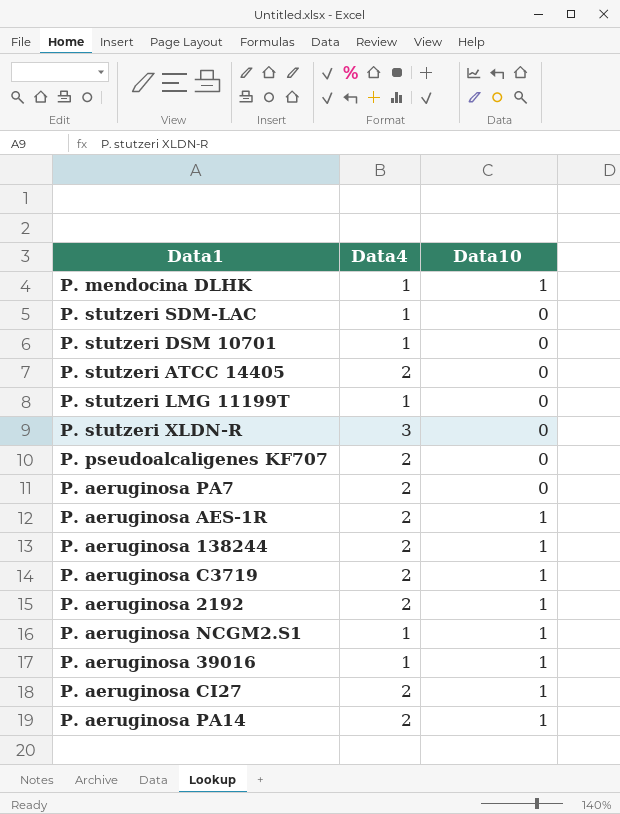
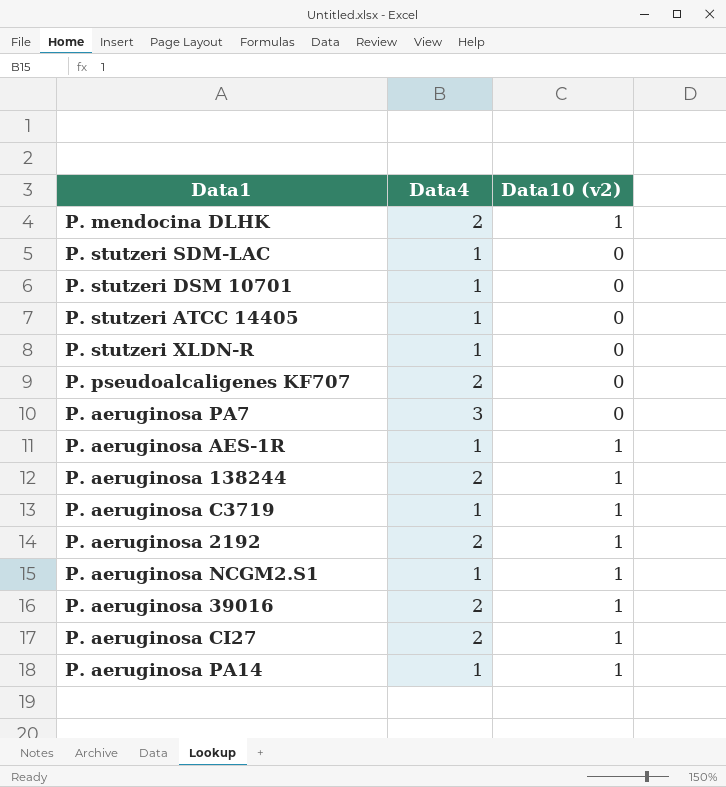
column name: Data10 -> Data10 (v2)
row P. stutzeri LMG 11199T: 1 | 0 -> none
P. mendocina DLHK | Data4: 1 -> 2
P. stutzeri ATCC 14405 | Data4: 2 -> 1
P. stutzeri XLDN-R | Data4: 3 -> 1
P. aeruginosa PA7 | Data4: 2 -> 3
P. aeruginosa AES-1R | Data4: 2 -> 1
P. aeruginosa C3719 | Data4: 2 -> 1
P. aeruginosa 39016 | Data4: 1 -> 2
P. aeruginosa PA14 | Data4: 2 -> 1

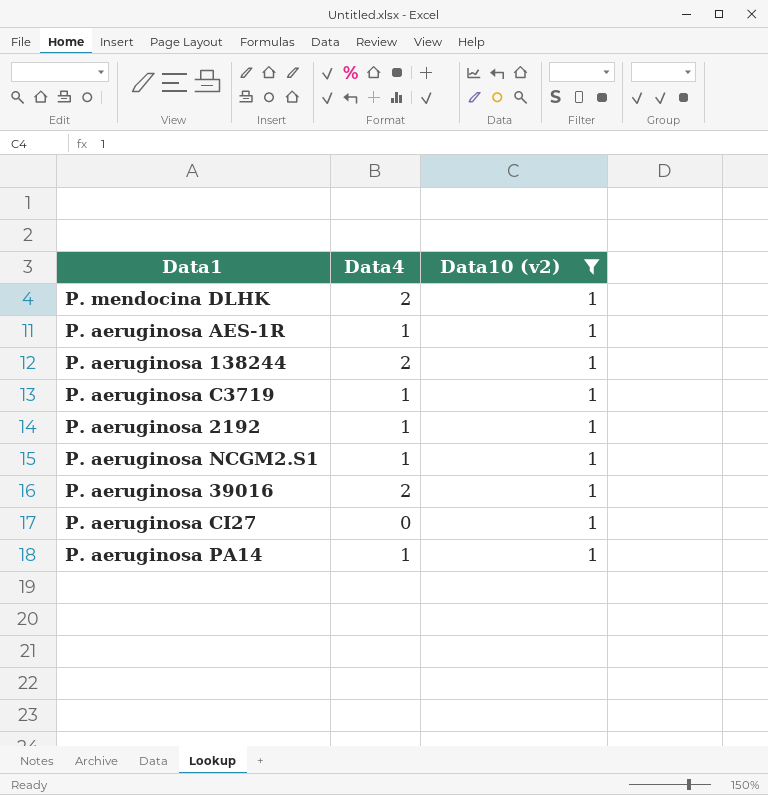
filter: none -> Data10 (v2) = 1
P. aeruginosa 2192 | Data4: 2 -> 1
P. aeruginosa CI27 | Data4: 2 -> 0

